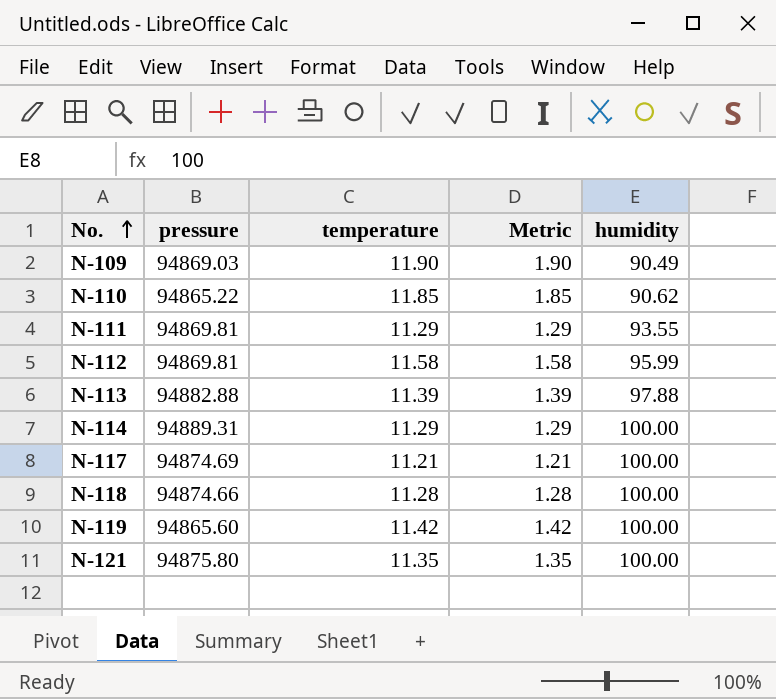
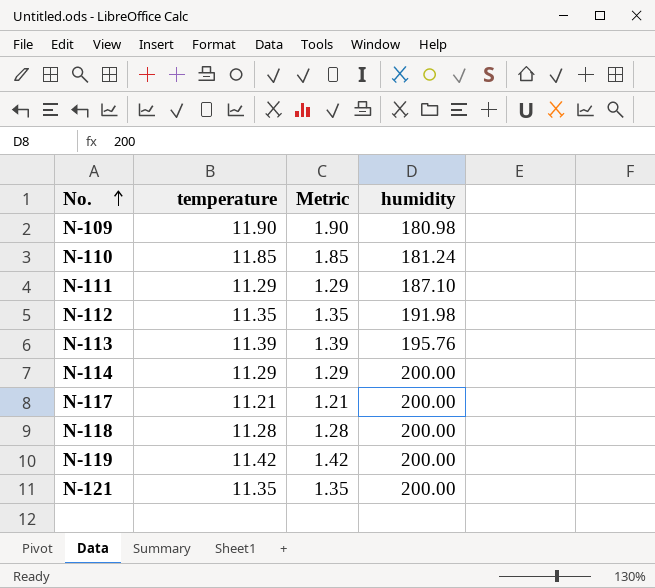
column pressure | position: 2 -> none
N-109 | humidity: 90.49 -> 180.98
N-110 | humidity: 90.62 -> 181.24
N-111 | humidity: 93.55 -> 187.10
N-112 | temperature: 11.58 -> 11.35
N-112 | Metric: 1.58 -> 1.35
N-112 | humidity: 95.99 -> 191.98
N-113 | humidity: 97.88 -> 195.76
N-114 | humidity: 100.00 -> 200.00
N-117 | humidity: 100.00 -> 200.00
N-118 | humidity: 100.00 -> 200.00
N-119 | humidity: 100.00 -> 200.00
N-121 | humidity: 100.00 -> 200.00

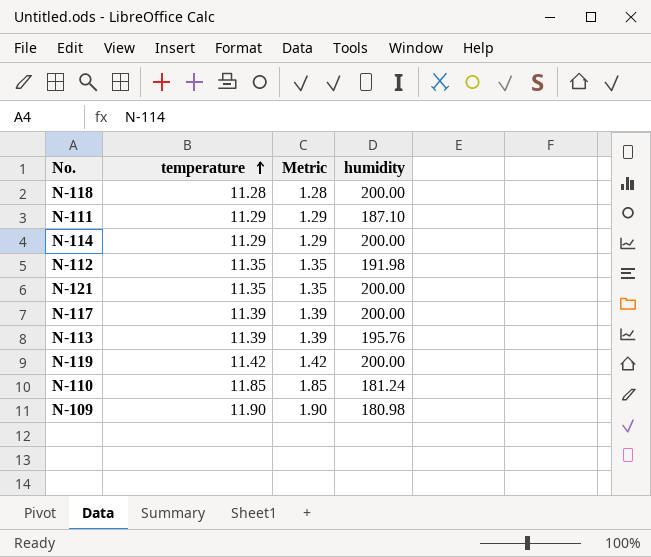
row order: No. ascending -> temperature ascending
N-117 | temperature: 11.21 -> 11.39
N-117 | Metric: 1.21 -> 1.39

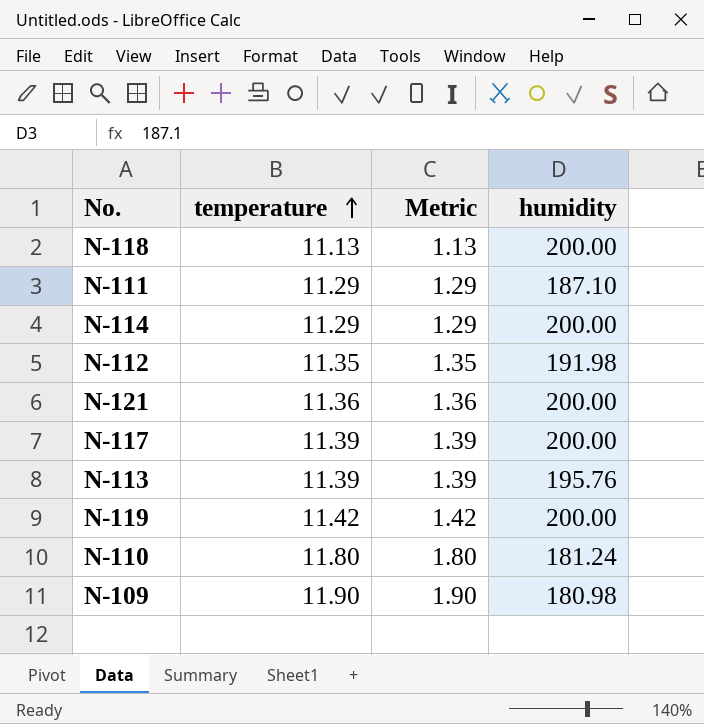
N-118 | temperature: 11.28 -> 11.13
N-118 | Metric: 1.28 -> 1.13
N-121 | temperature: 11.35 -> 11.36
N-121 | Metric: 1.35 -> 1.36
N-110 | temperature: 11.85 -> 11.80
N-110 | Metric: 1.85 -> 1.80

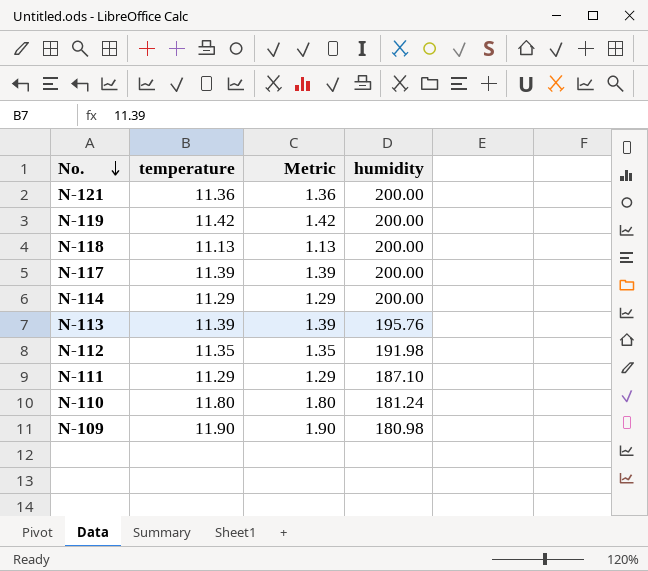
row order: temperature ascending -> No. descending

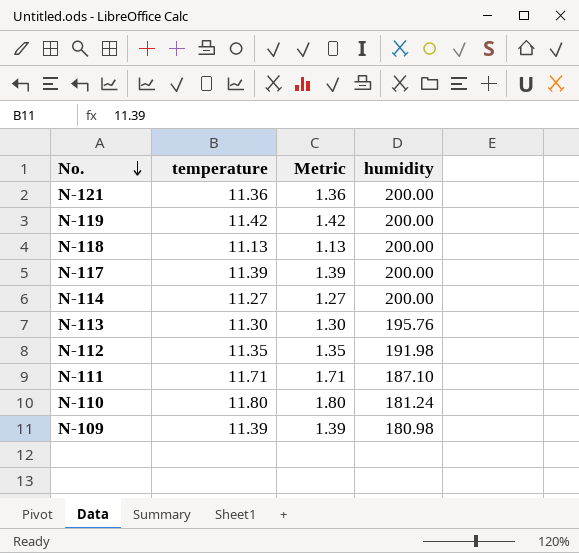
N-114 | temperature: 11.29 -> 11.27
N-114 | Metric: 1.29 -> 1.27
N-113 | temperature: 11.39 -> 11.30
N-113 | Metric: 1.39 -> 1.30
N-111 | temperature: 11.29 -> 11.71
N-111 | Metric: 1.29 -> 1.71
N-109 | temperature: 11.90 -> 11.39
N-109 | Metric: 1.90 -> 1.39

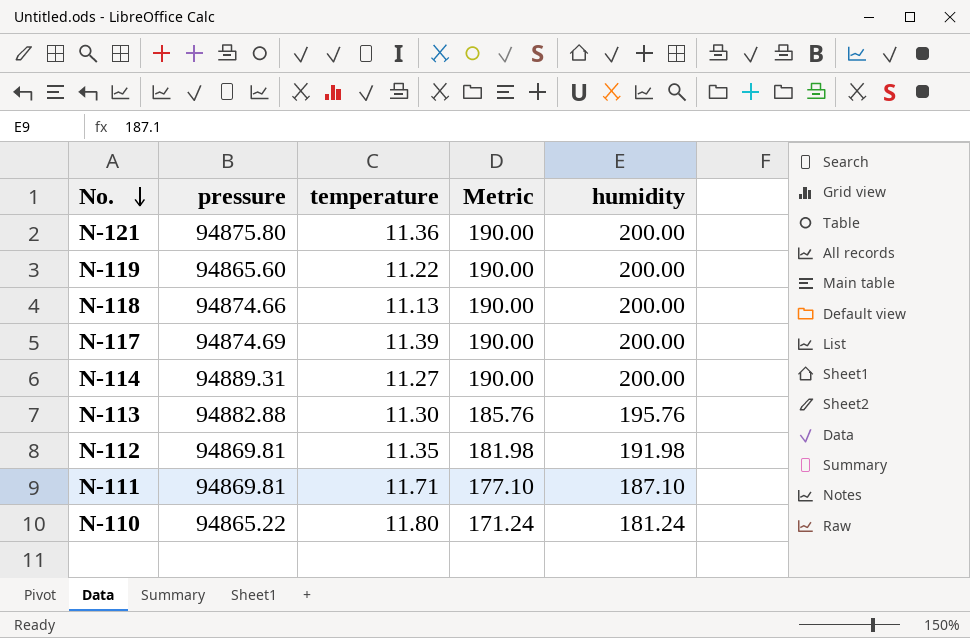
column pressure | position: none -> 2
column Metric | formula: [temperature] - 10 -> [humidity] - 10
row N-109: 11.39 | 1.39 | 180.98 -> none
N-119 | temperature: 11.42 -> 11.22

